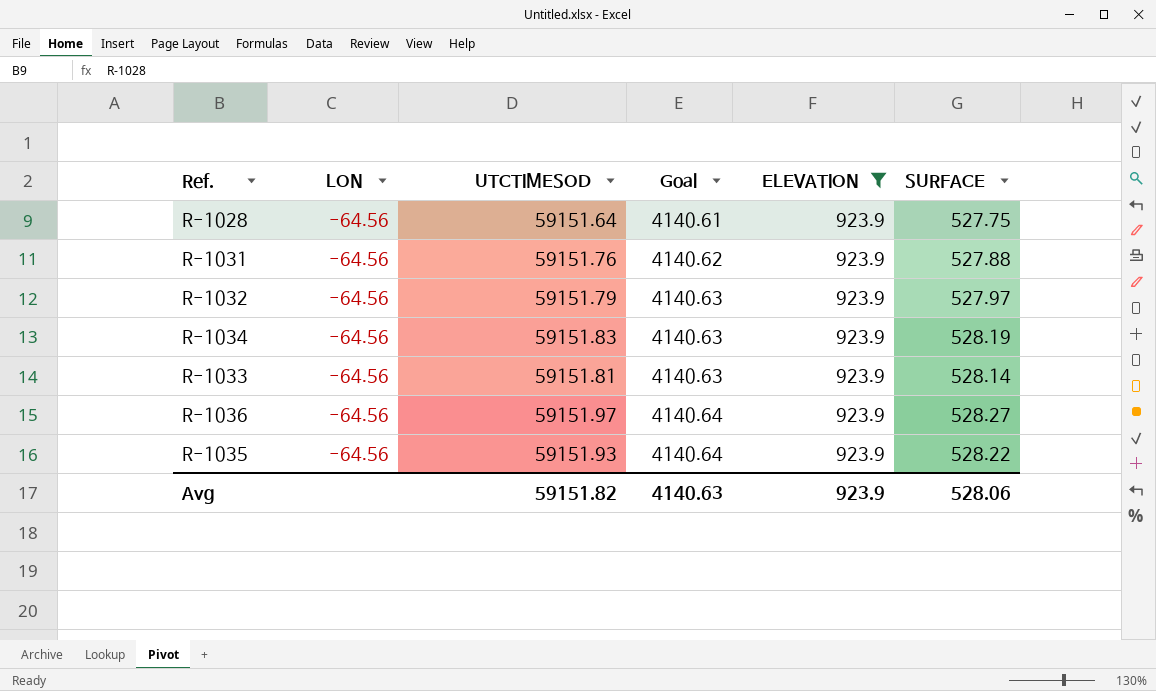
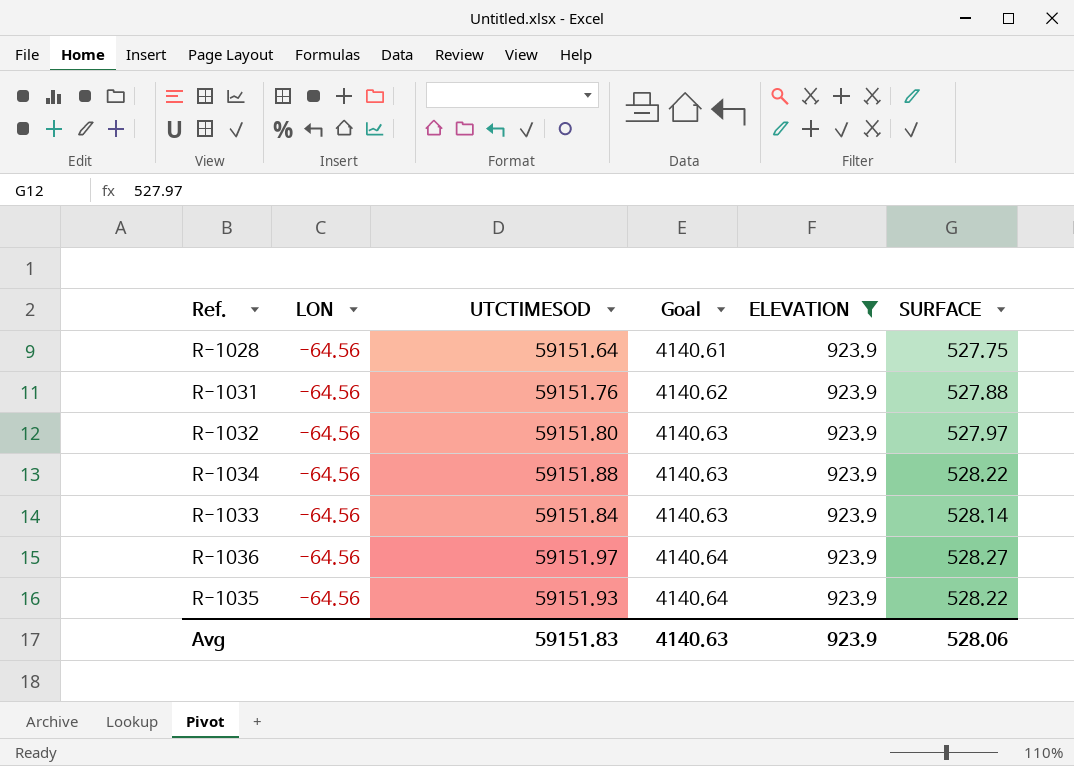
R-1032 | UTCTIMESOD: 59151.79 -> 59151.80
R-1034 | UTCTIMESOD: 59151.83 -> 59151.88
R-1034 | SURFACE: 528.19 -> 528.22
R-1033 | UTCTIMESOD: 59151.81 -> 59151.84
Avg | UTCTIMESOD: 59151.82 -> 59151.83

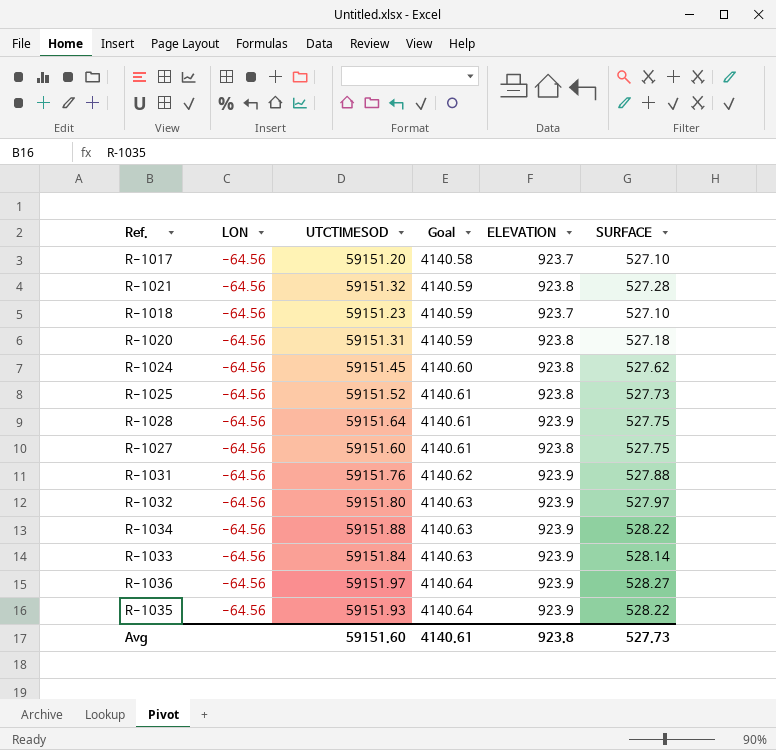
filter: ELEVATION = 923.9 -> none
Avg | UTCTIMESOD: 59151.83 -> 59151.60
Avg | Goal: 4140.63 -> 4140.61
Avg | ELEVATION: 923.9 -> 923.8
Avg | SURFACE: 528.06 -> 527.73

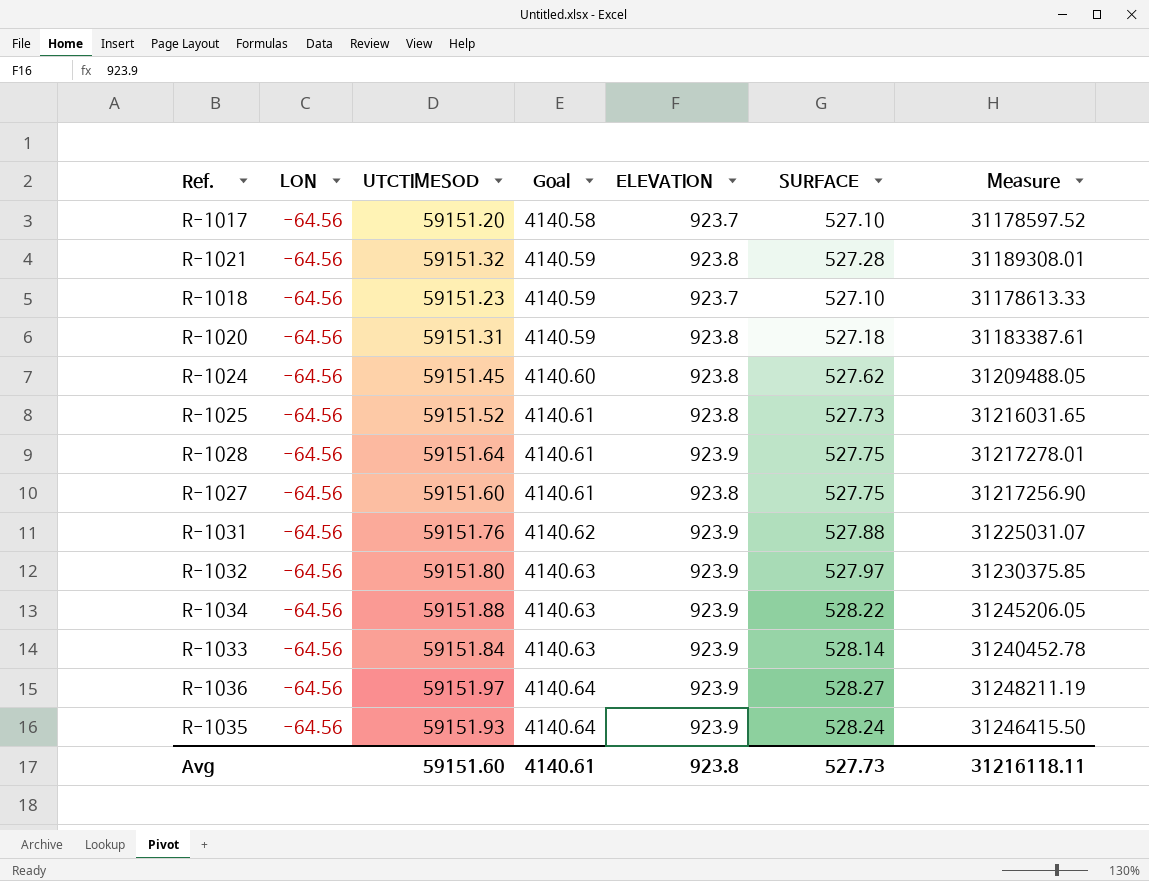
column Measure | formula: none -> [UTCTIMESOD] * [SURFACE]
R-1035 | SURFACE: 528.22 -> 528.24

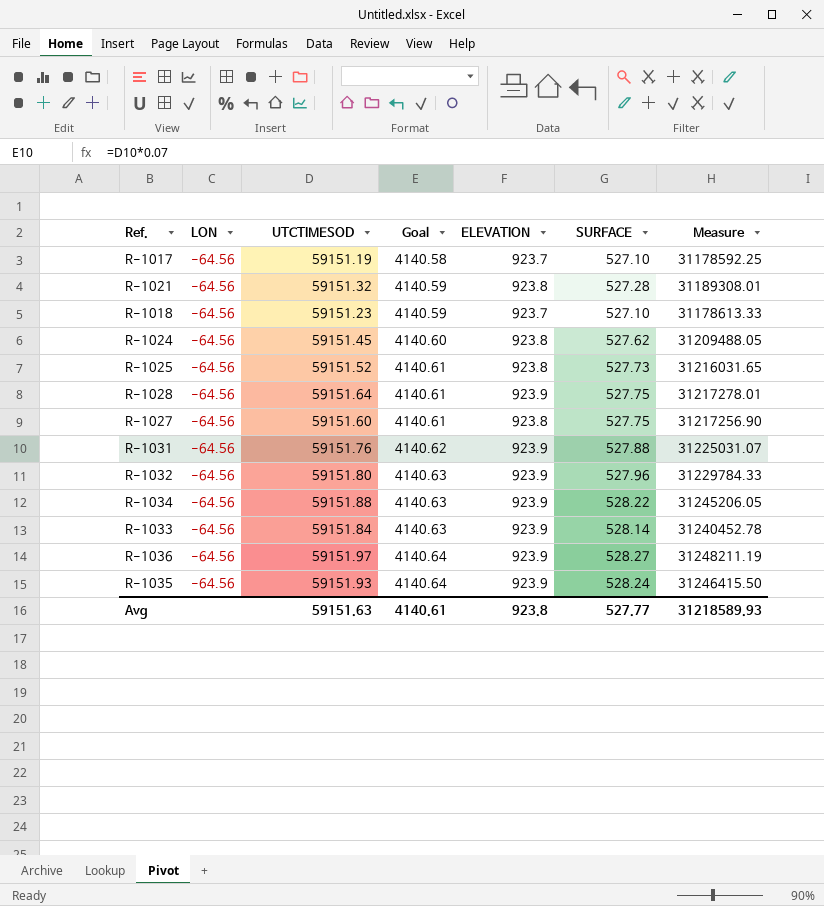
row R-1020: -64.56 | 59151.31 | 4140.59 | 923.8 | 527.18 | 31183387.61 -> none
R-1017 | UTCTIMESOD: 59151.20 -> 59151.19
R-1017 | Measure: 31178597.52 -> 31178592.25
R-1032 | SURFACE: 527.97 -> 527.96
R-1032 | Measure: 31230375.85 -> 31229784.33
Avg | UTCTIMESOD: 59151.60 -> 59151.63
Avg | SURFACE: 527.73 -> 527.77
Avg | Measure: 31216118.11 -> 31218589.93

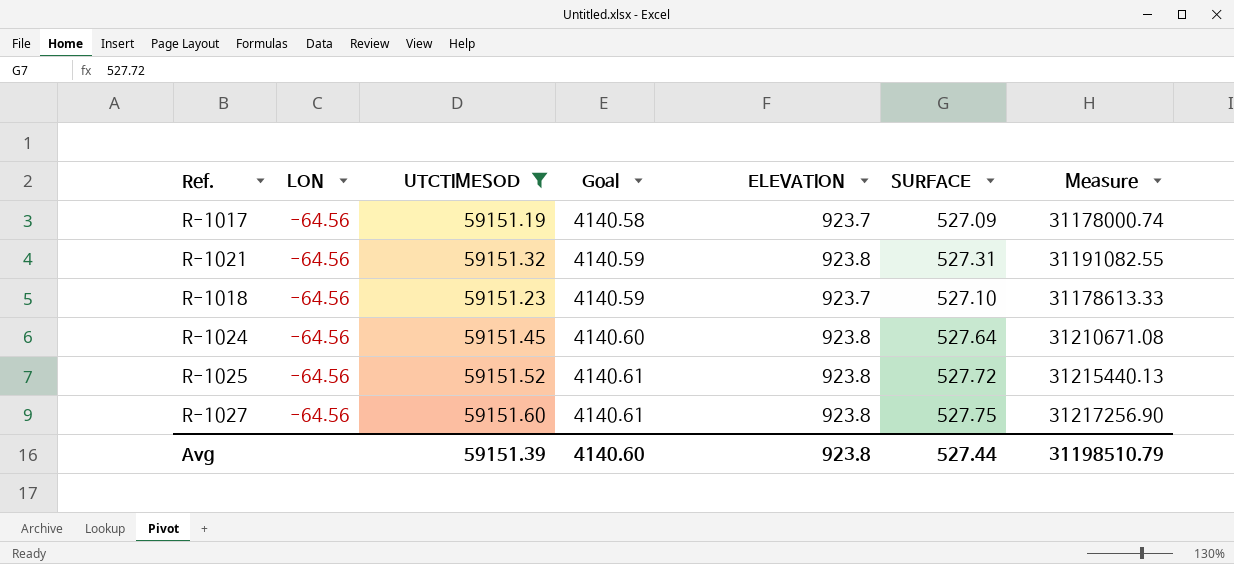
filter: none -> UTCTIMESOD <= 59151.60
R-1017 | SURFACE: 527.10 -> 527.09
R-1017 | Measure: 31178592.25 -> 31178000.74
R-1021 | SURFACE: 527.28 -> 527.31
R-1021 | Measure: 31189308.01 -> 31191082.55
R-1024 | SURFACE: 527.62 -> 527.64
R-1024 | Measure: 31209488.05 -> 31210671.08
R-1025 | SURFACE: 527.73 -> 527.72
R-1025 | Measure: 31216031.65 -> 31215440.13
Avg | UTCTIMESOD: 59151.63 -> 59151.39
Avg | Goal: 4140.61 -> 4140.60
Avg | SURFACE: 527.77 -> 527.44
Avg | Measure: 31218589.93 -> 31198510.79

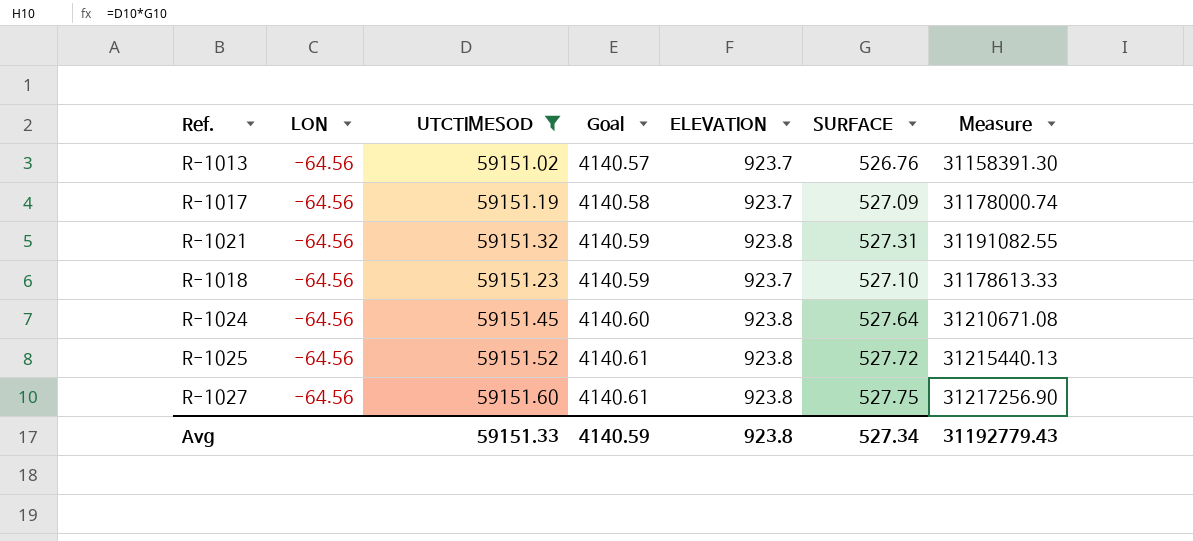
row R-1013: none -> -64.56 | 59151.02 | 4140.57 | 923.7 | 526.76 | 31158391.30
Avg | UTCTIMESOD: 59151.39 -> 59151.33
Avg | Goal: 4140.60 -> 4140.59
Avg | SURFACE: 527.44 -> 527.34
Avg | Measure: 31198510.79 -> 31192779.43

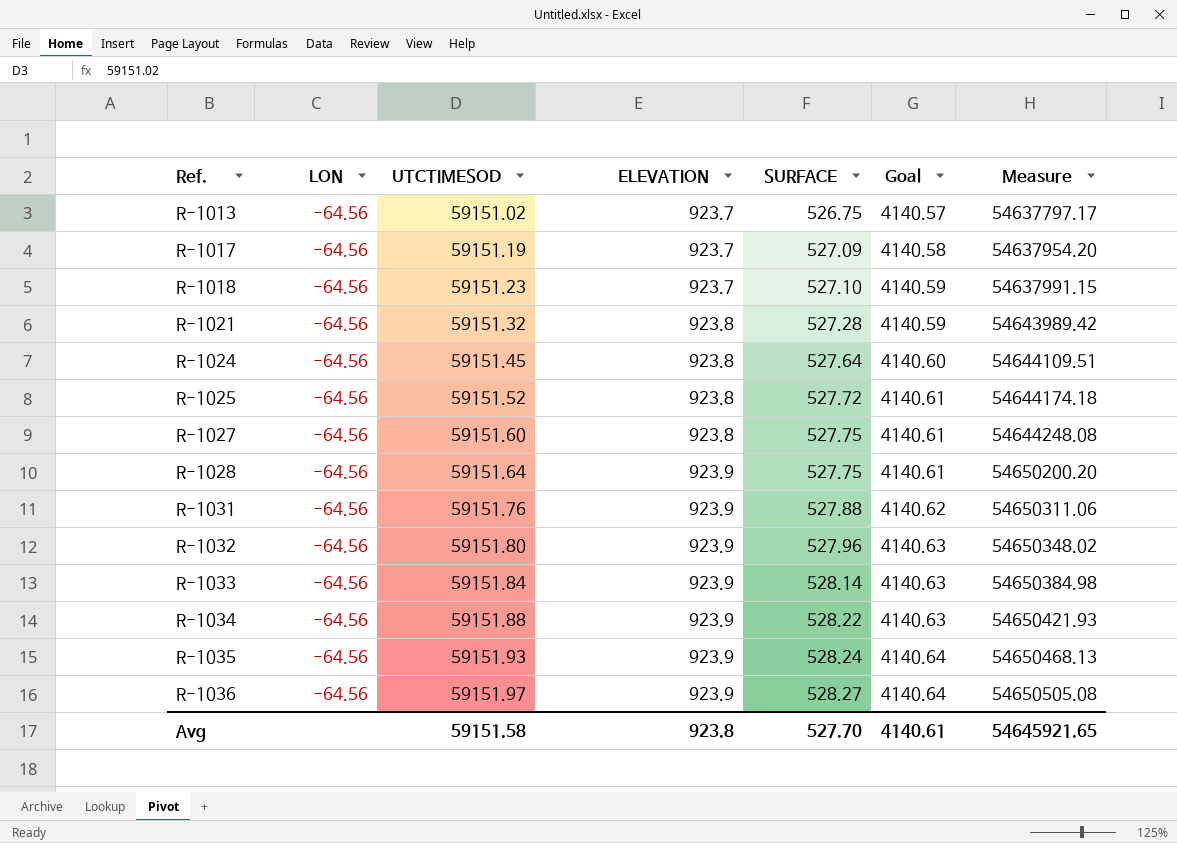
filter: UTCTIMESOD <= 59151.60 -> none
row order: Goal ascending -> Ref. ascending
column Goal | position: 4 -> 6
column Measure | formula: [UTCTIMESOD] * [SURFACE] -> [UTCTIMESOD] * [ELEVATION]
R-1013 | SURFACE: 526.76 -> 526.75
R-1021 | SURFACE: 527.31 -> 527.28
Avg | UTCTIMESOD: 59151.33 -> 59151.58
Avg | SURFACE: 527.34 -> 527.70
Avg | Goal: 4140.59 -> 4140.61
Avg | Measure: 31192779.43 -> 54645921.65

